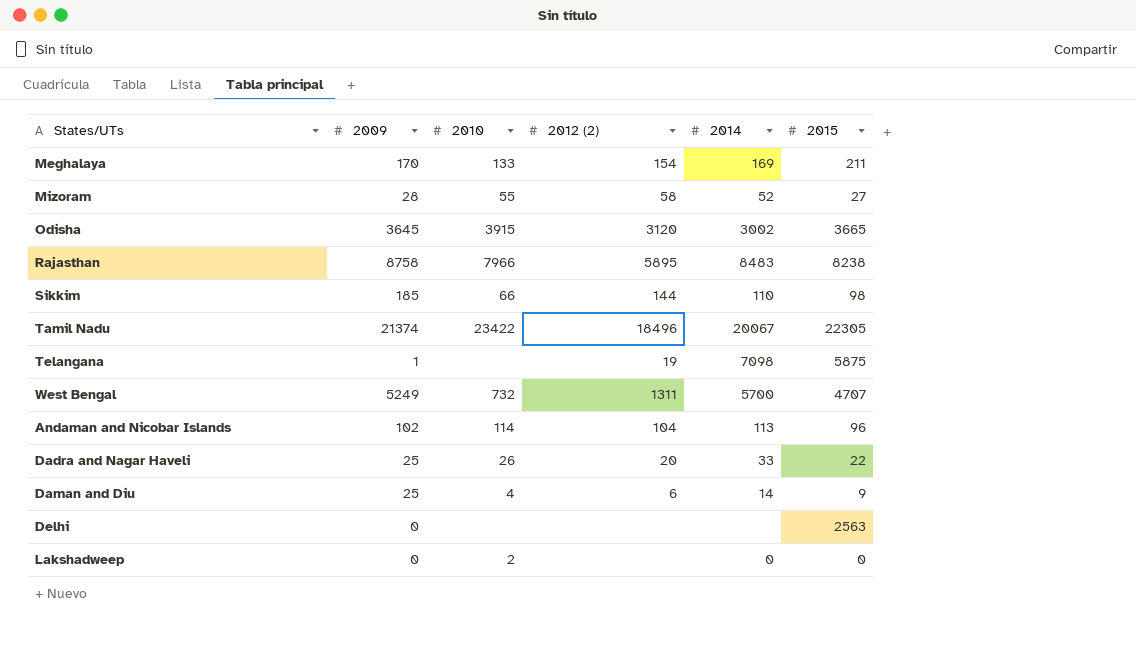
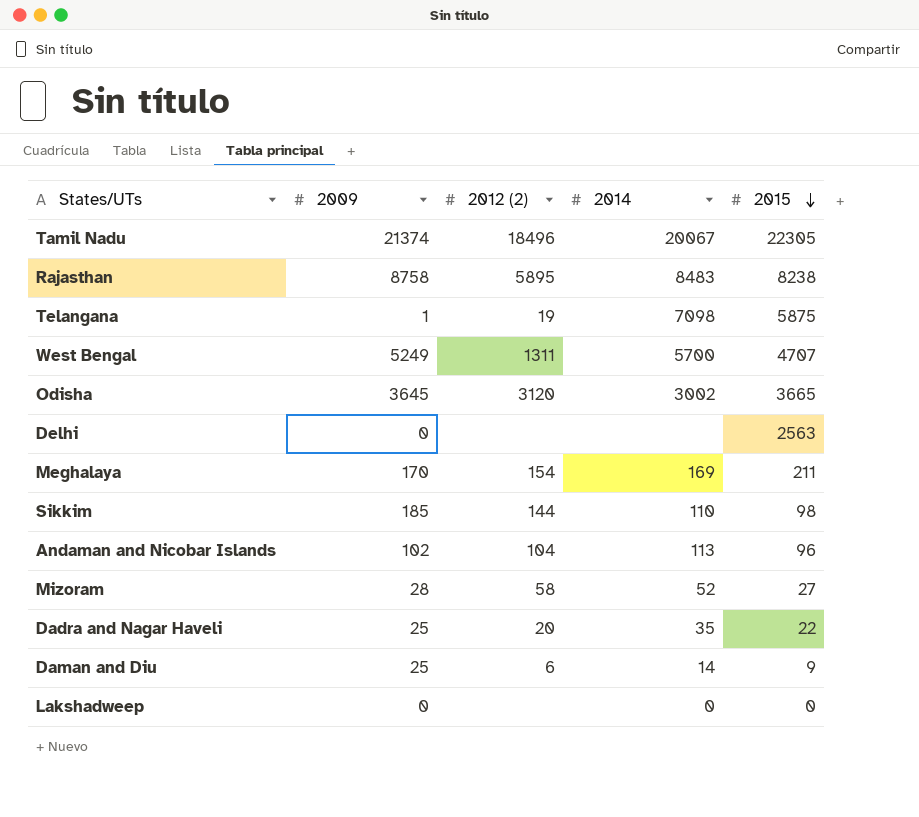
row order: none -> 2015 descending
column 2010 | position: 3 -> none
Dadra and Nagar Haveli | 2014: 33 -> 35

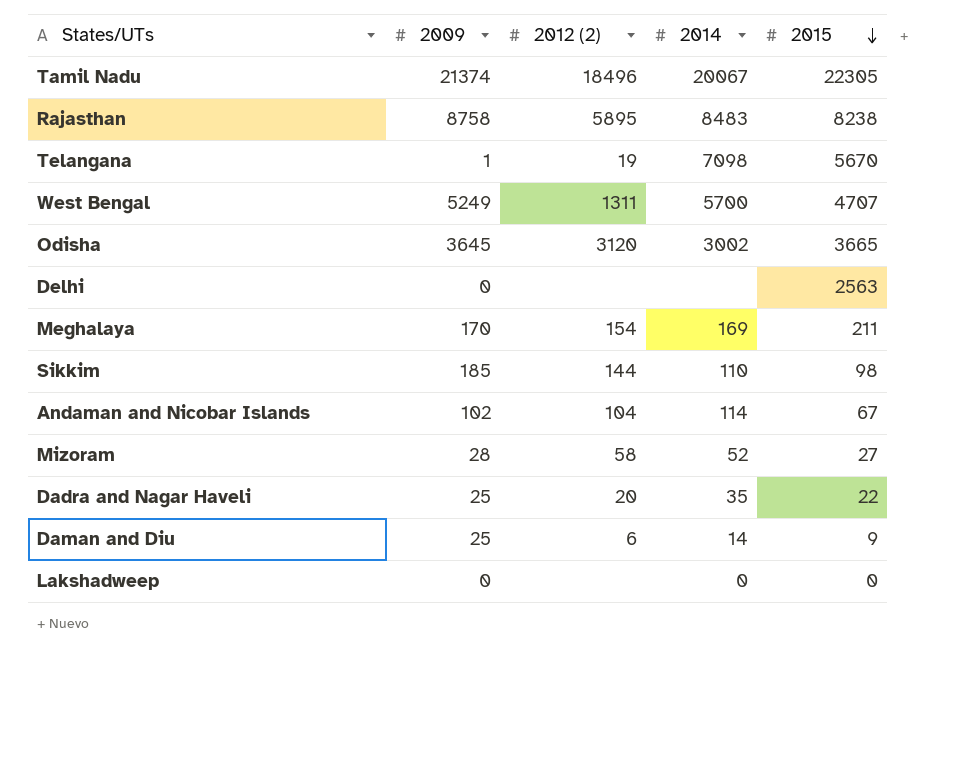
Telangana | 2015: 5875 -> 5670
Andaman and Nicobar Islands | 2014: 113 -> 114
Andaman and Nicobar Islands | 2015: 96 -> 67

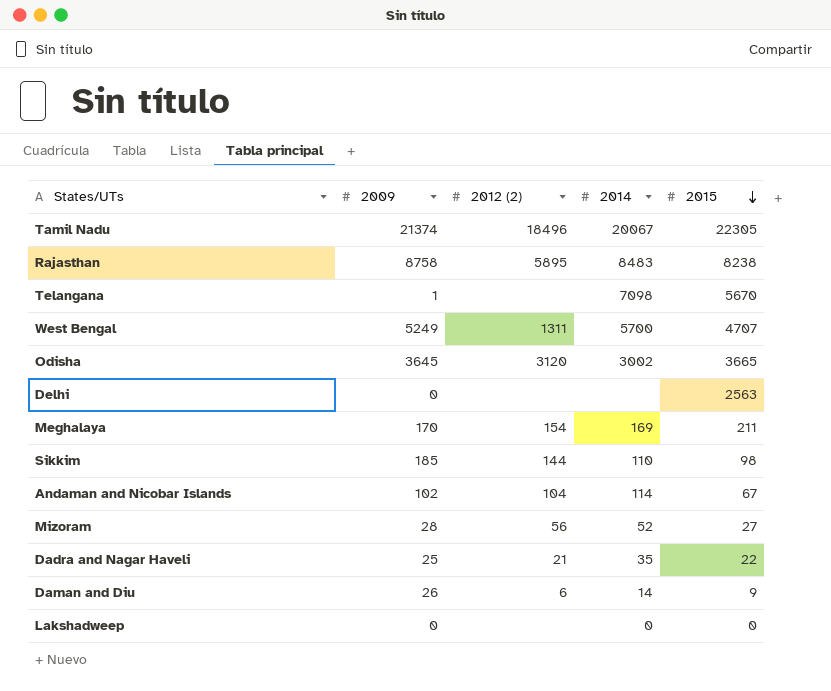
Telangana | 2012 (2): 19 -> none
Mizoram | 2012 (2): 58 -> 56
Dadra and Nagar Haveli | 2012 (2): 20 -> 21
Daman and Diu | 2009: 25 -> 26

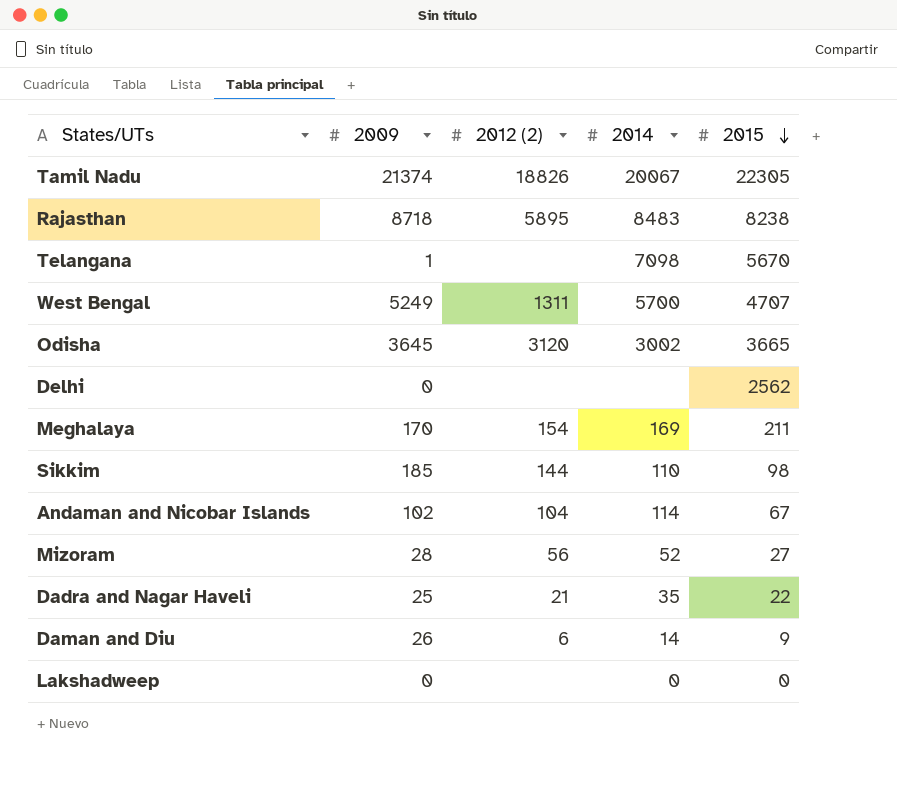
Tamil Nadu | 2012 (2): 18496 -> 18826
Rajasthan | 2009: 8758 -> 8718
Delhi | 2015: 2563 -> 2562

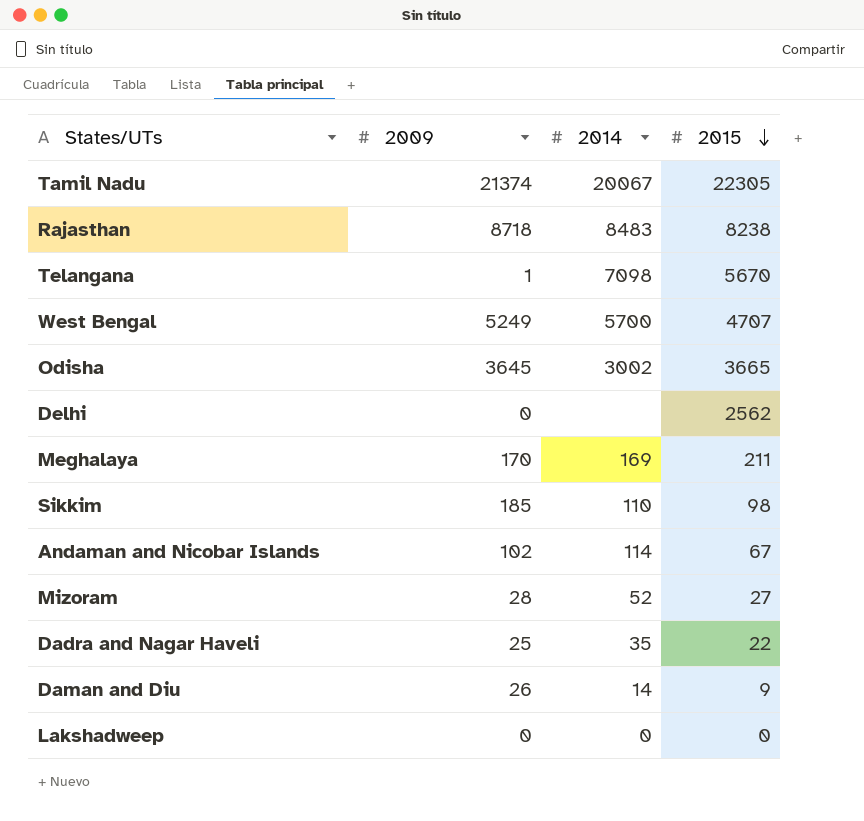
column 2012 (2) | position: 3 -> none

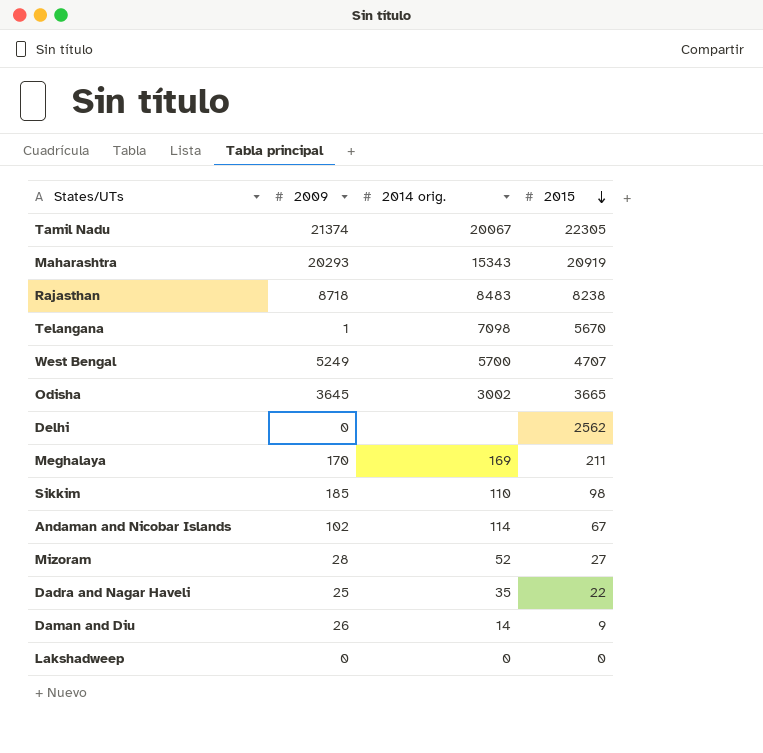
column name: 2014 -> 2014 orig.
row Maharashtra: none -> 20293 | 15343 | 20919

